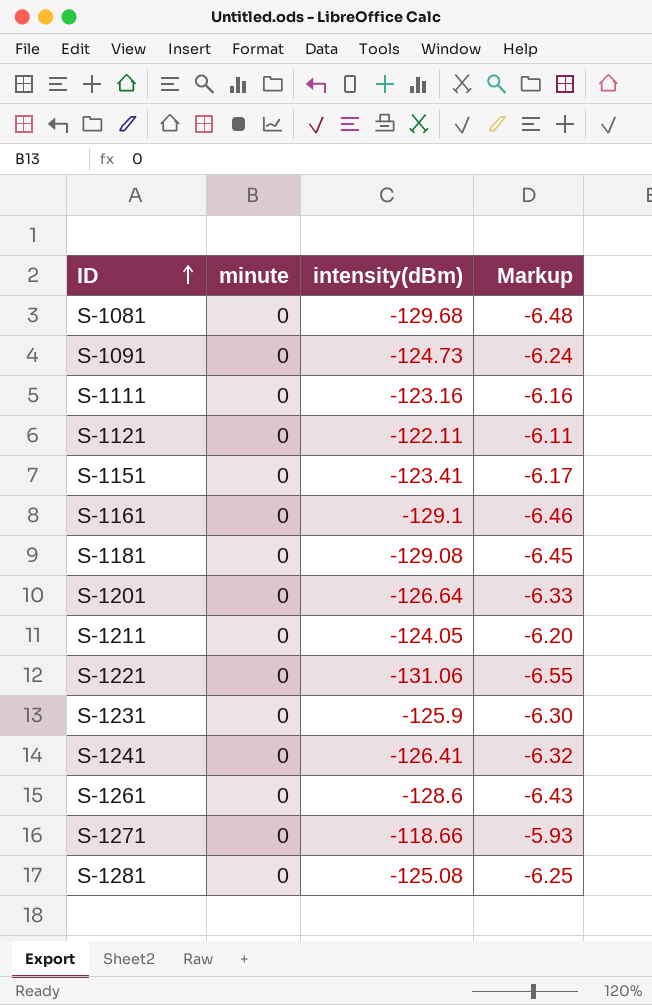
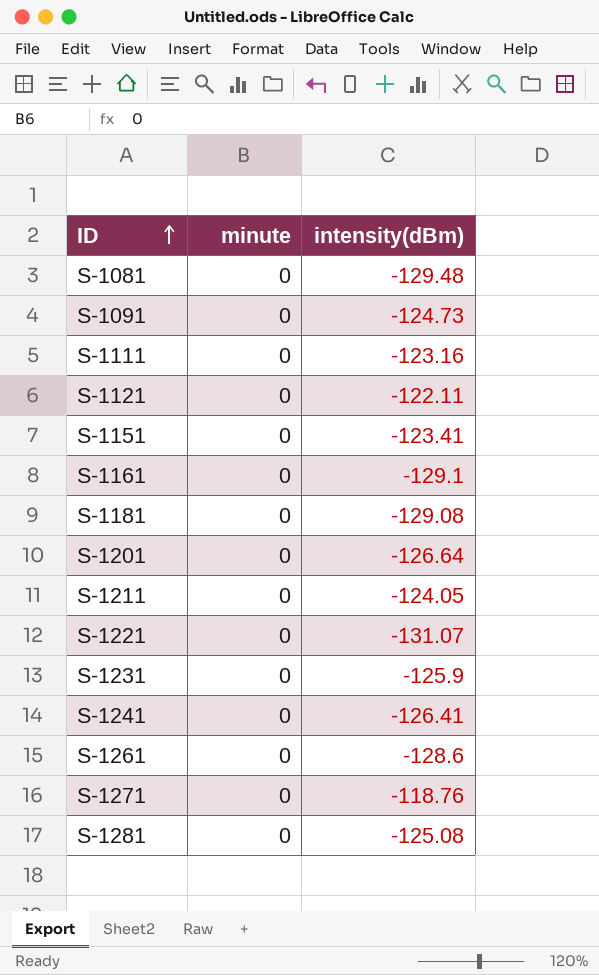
column Markup | formula: [intensity(dBm)] * 0.05 -> none
S-1081 | intensity(dBm): -129.68 -> -129.48
S-1221 | intensity(dBm): -131.06 -> -131.07
S-1271 | intensity(dBm): -118.66 -> -118.76

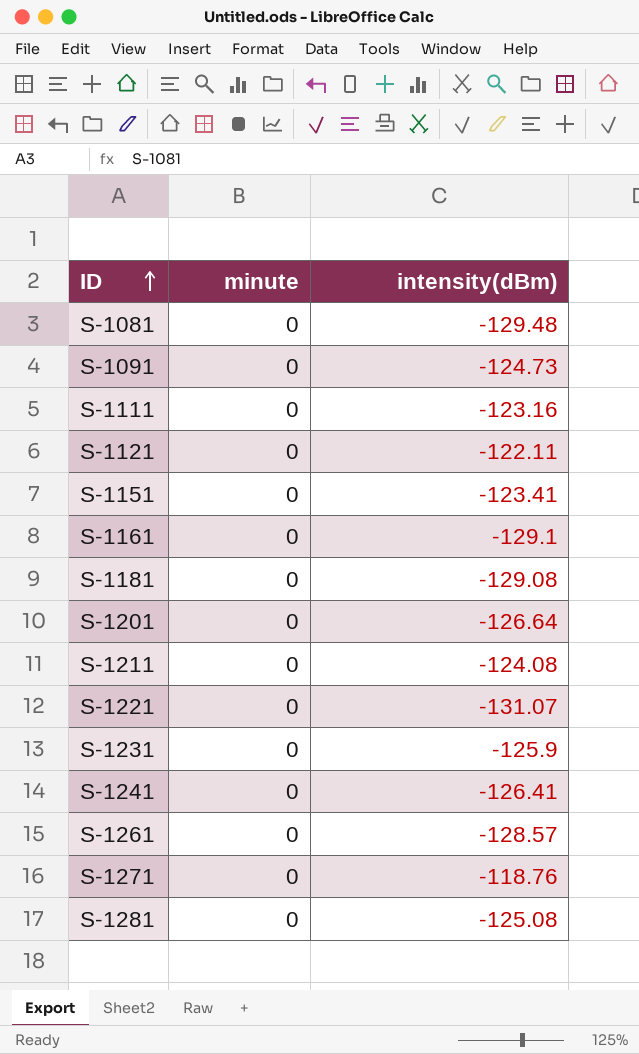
S-1211 | intensity(dBm): -124.05 -> -124.08
S-1261 | intensity(dBm): -128.6 -> -128.57

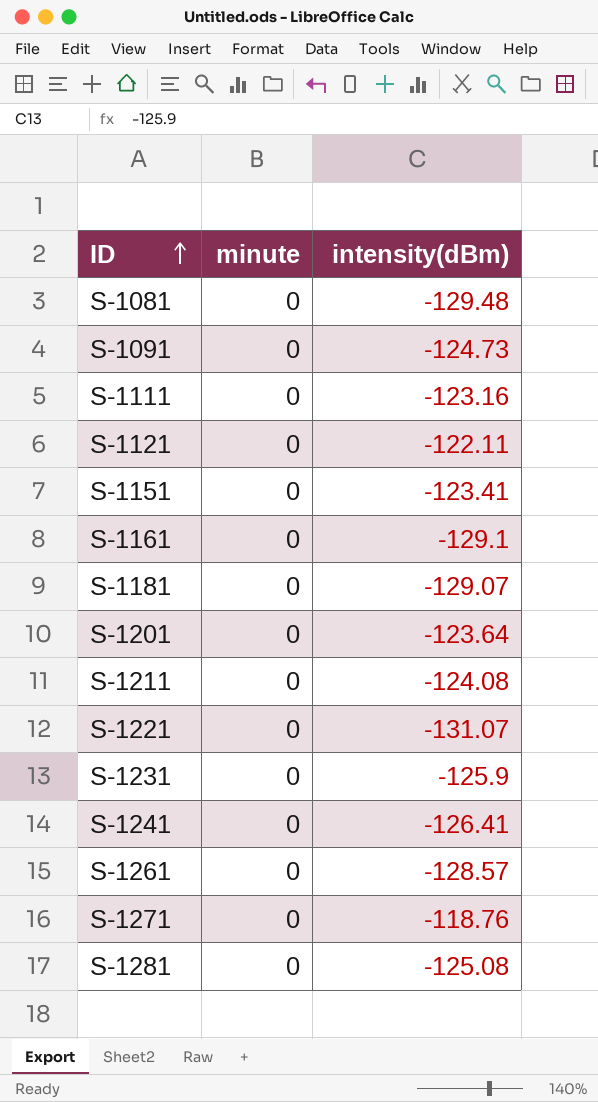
S-1181 | intensity(dBm): -129.08 -> -129.07
S-1201 | intensity(dBm): -126.64 -> -123.64

